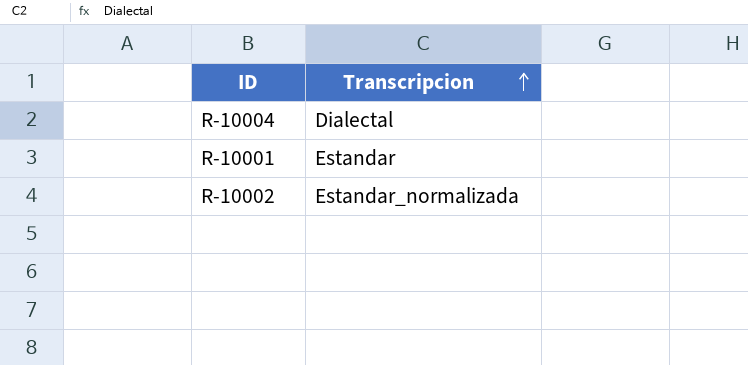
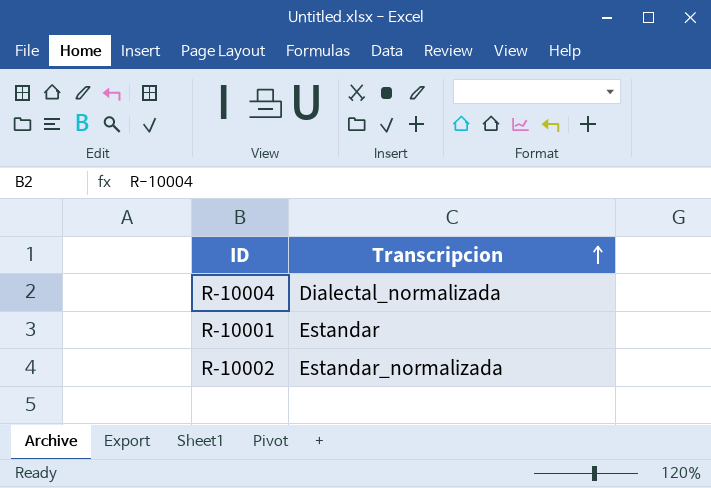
R-10004 | Transcripcion: Dialectal -> Dialectal_normalizada

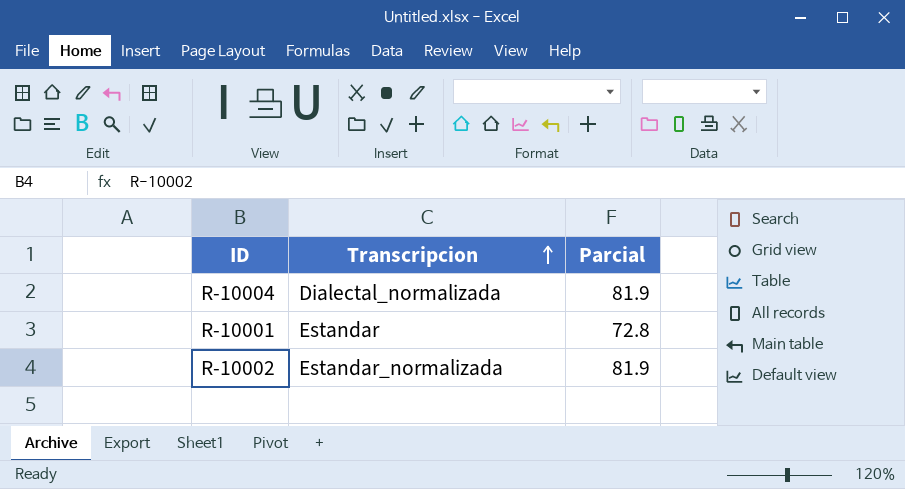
column Parcial | position: none -> 3

